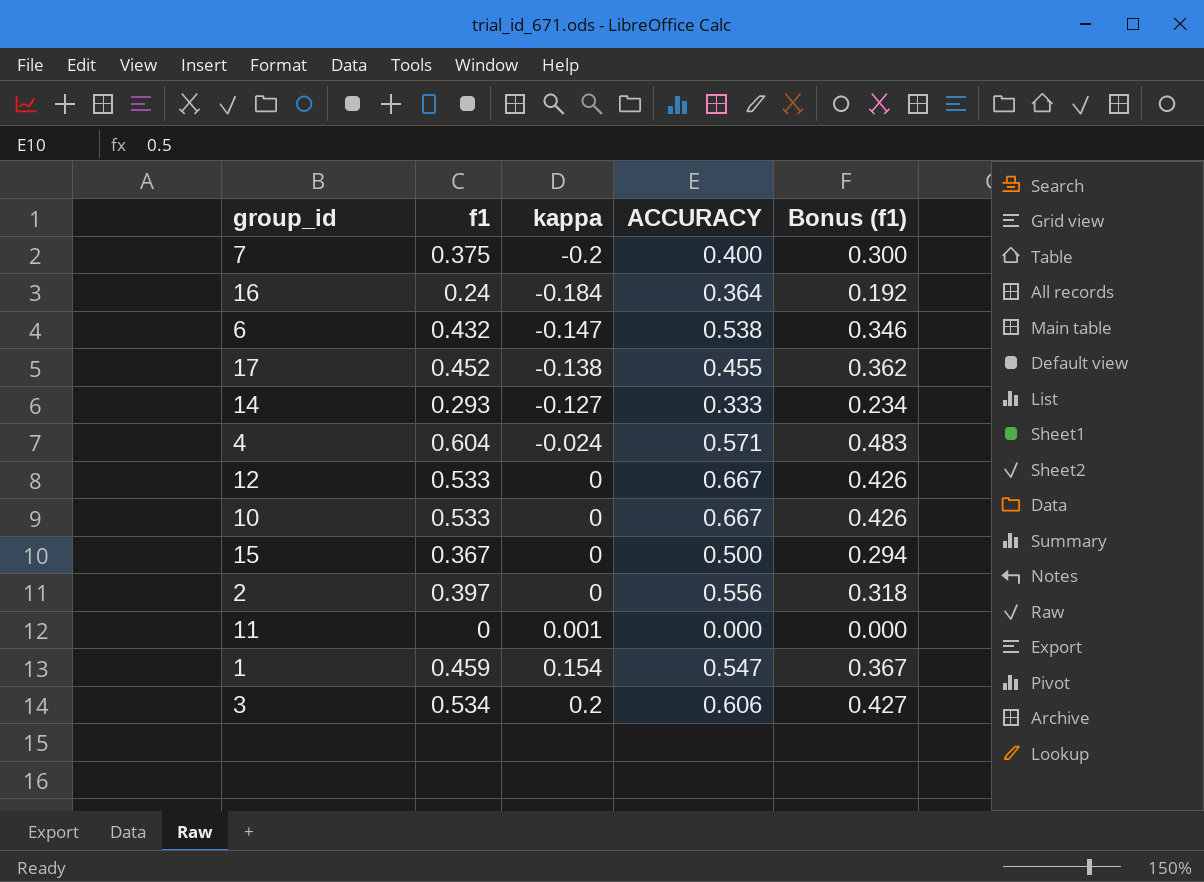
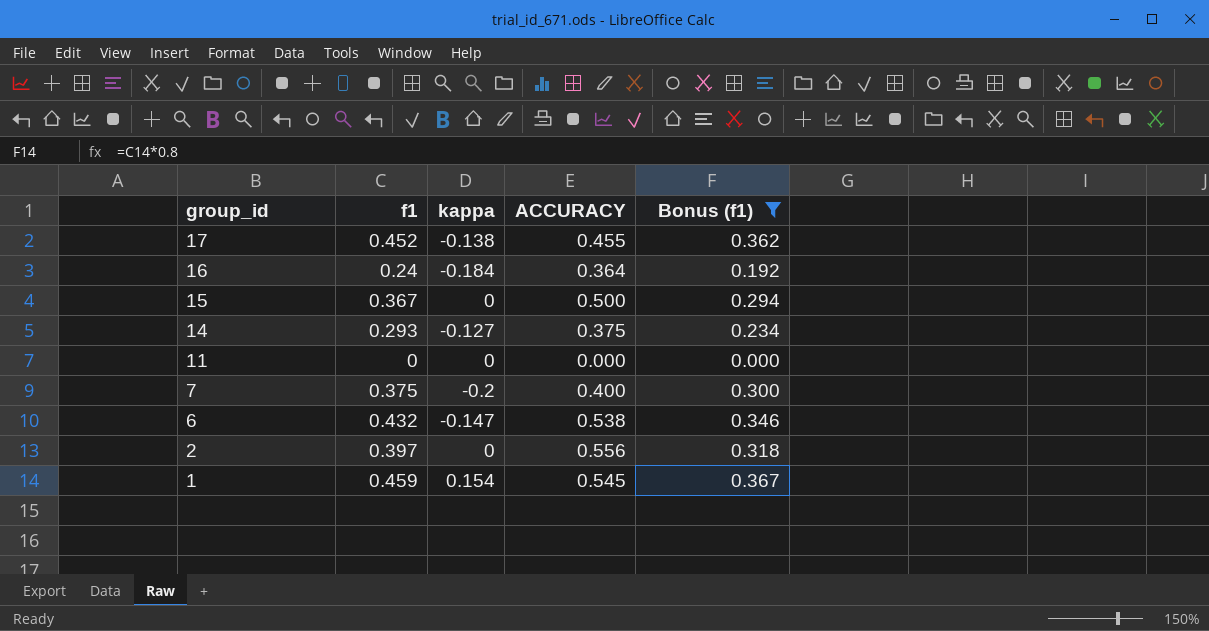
filter: none -> Bonus (f1) <= 0.367
row order: kappa ascending -> group_id descending
14 | ACCURACY: 0.333 -> 0.375
11 | kappa: 0.001 -> 0
1 | ACCURACY: 0.547 -> 0.545

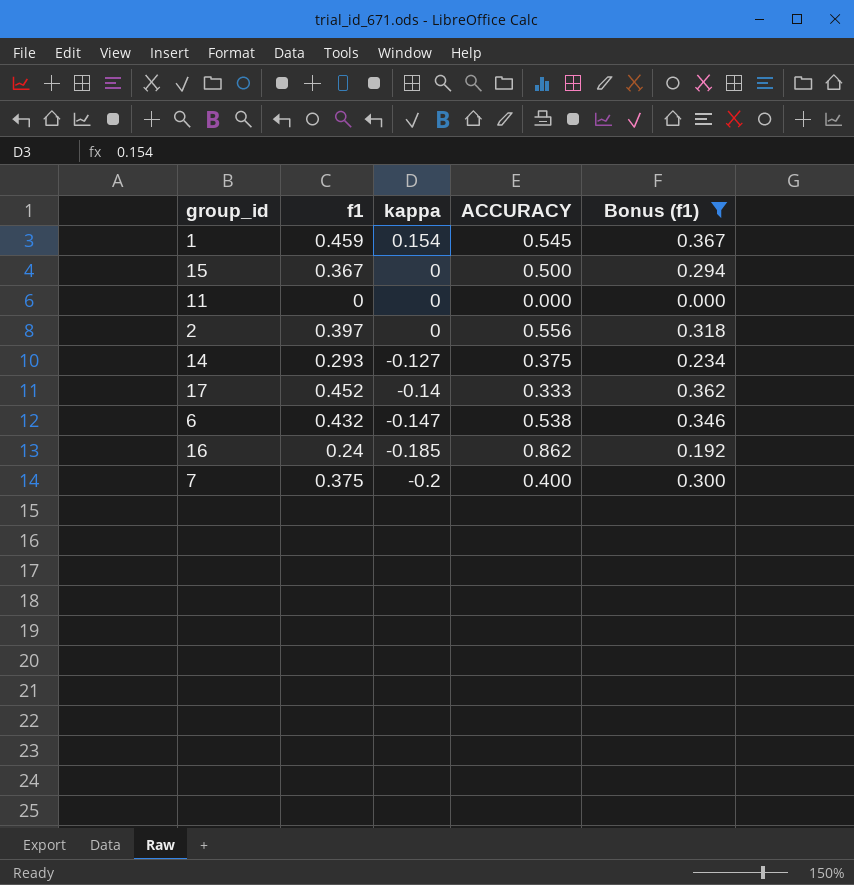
row order: group_id descending -> kappa descending
17 | kappa: -0.138 -> -0.14
17 | ACCURACY: 0.455 -> 0.333
16 | kappa: -0.184 -> -0.185
16 | ACCURACY: 0.364 -> 0.862

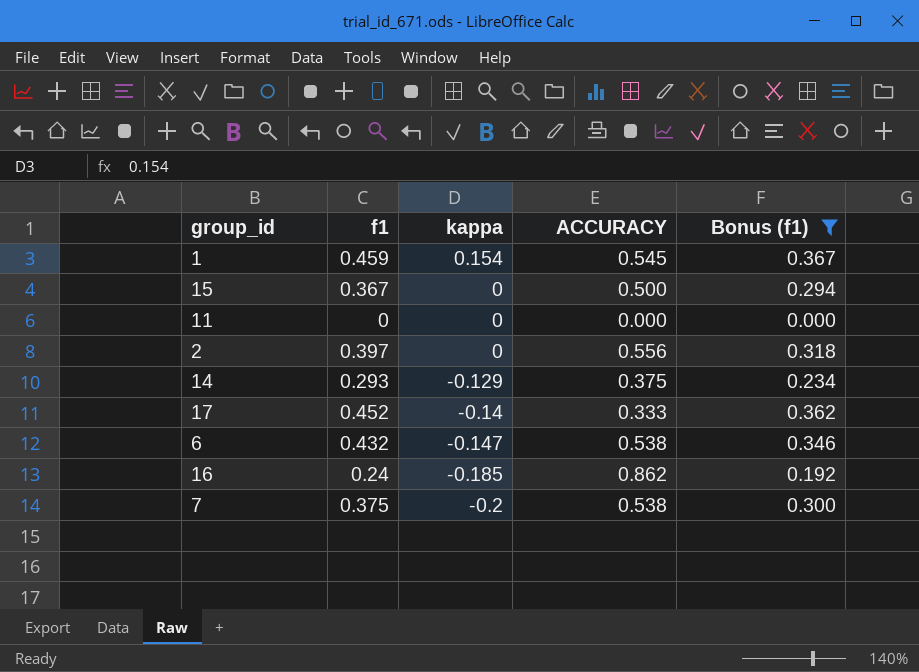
14 | kappa: -0.127 -> -0.129
7 | ACCURACY: 0.400 -> 0.538

